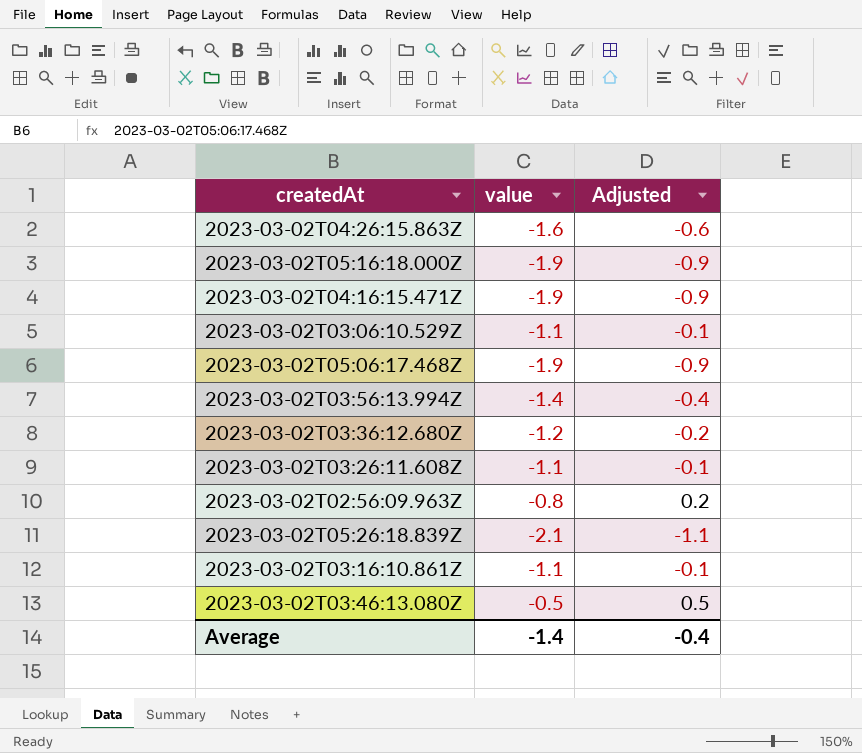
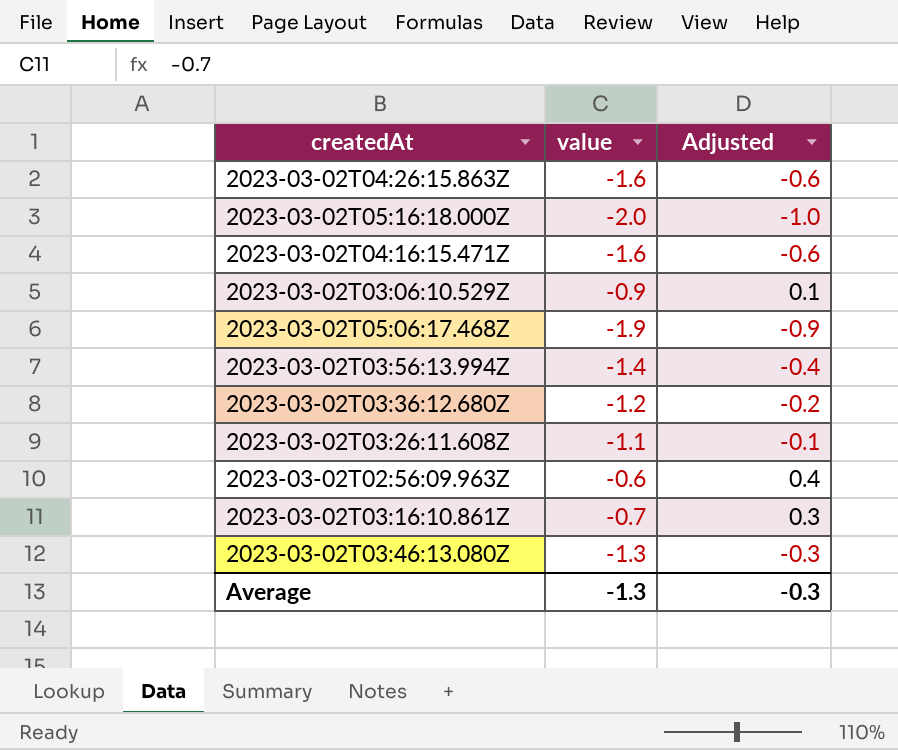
row 2023-03-02T05:26:18.839Z: -2.1 | -1.1 -> none
2023-03-02T05:16:18.000Z | value: -1.9 -> -2.0
2023-03-02T05:16:18.000Z | Adjusted: -0.9 -> -1.0
2023-03-02T04:16:15.471Z | value: -1.9 -> -1.6
2023-03-02T04:16:15.471Z | Adjusted: -0.9 -> -0.6
2023-03-02T03:06:10.529Z | value: -1.1 -> -0.9
2023-03-02T03:06:10.529Z | Adjusted: -0.1 -> 0.1
2023-03-02T02:56:09.963Z | value: -0.8 -> -0.6
2023-03-02T02:56:09.963Z | Adjusted: 0.2 -> 0.4
2023-03-02T03:16:10.861Z | value: -1.1 -> -0.7
2023-03-02T03:16:10.861Z | Adjusted: -0.1 -> 0.3
2023-03-02T03:46:13.080Z | value: -0.5 -> -1.3
2023-03-02T03:46:13.080Z | Adjusted: 0.5 -> -0.3
Average | value: -1.4 -> -1.3
Average | Adjusted: -0.4 -> -0.3

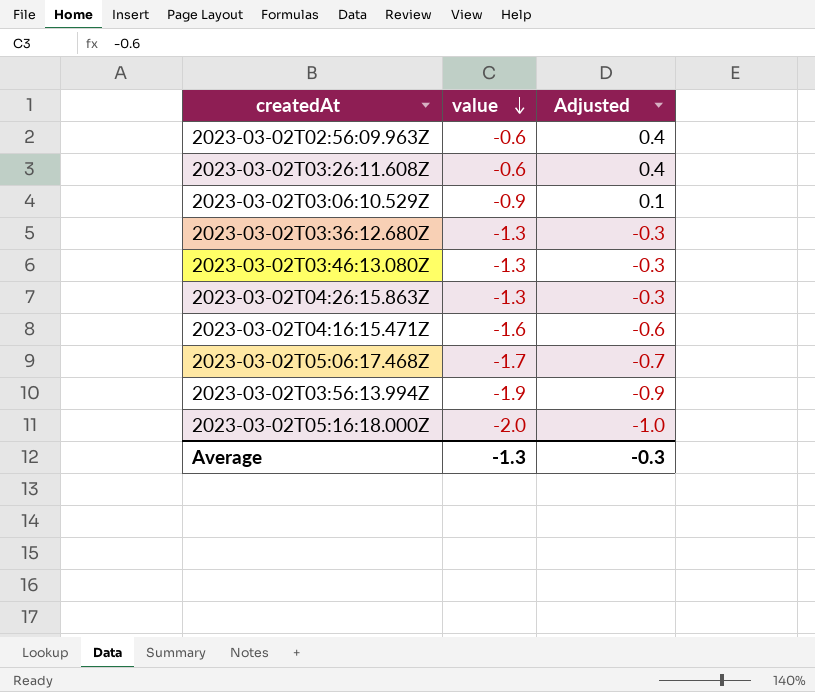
row order: none -> value descending
row 2023-03-02T03:16:10.861Z: -0.7 | 0.3 -> none
2023-03-02T03:26:11.608Z | value: -1.1 -> -0.6
2023-03-02T03:26:11.608Z | Adjusted: -0.1 -> 0.4
2023-03-02T03:36:12.680Z | value: -1.2 -> -1.3
2023-03-02T03:36:12.680Z | Adjusted: -0.2 -> -0.3
2023-03-02T04:26:15.863Z | value: -1.6 -> -1.3
2023-03-02T04:26:15.863Z | Adjusted: -0.6 -> -0.3
2023-03-02T05:06:17.468Z | value: -1.9 -> -1.7
2023-03-02T05:06:17.468Z | Adjusted: -0.9 -> -0.7
2023-03-02T03:56:13.994Z | value: -1.4 -> -1.9
2023-03-02T03:56:13.994Z | Adjusted: -0.4 -> -0.9

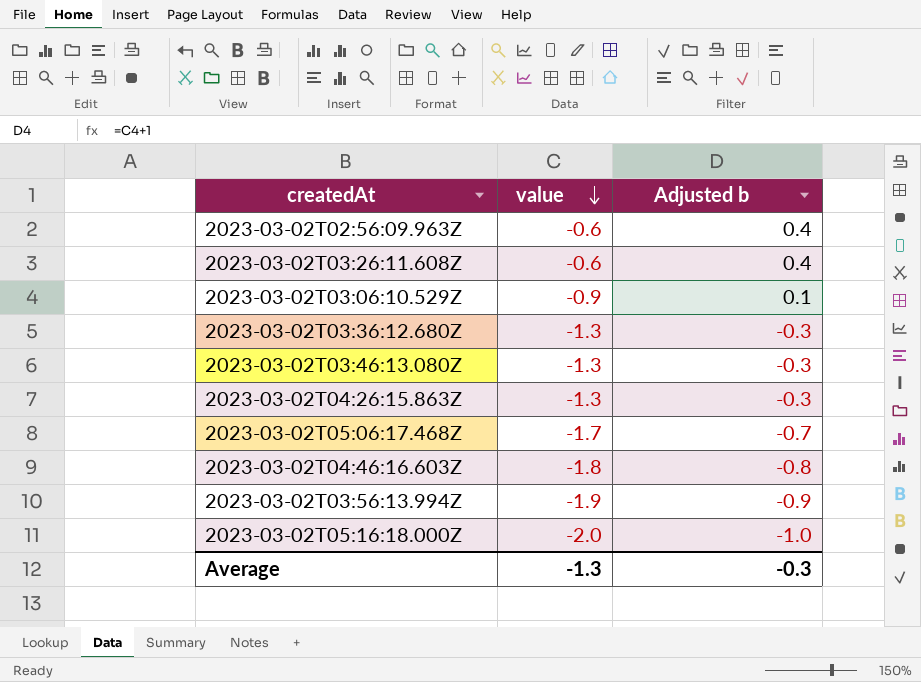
column name: Adjusted -> Adjusted b
row 2023-03-02T04:16:15.471Z: -1.6 | -0.6 -> none
row 2023-03-02T04:46:16.603Z: none -> -1.8 | -0.8

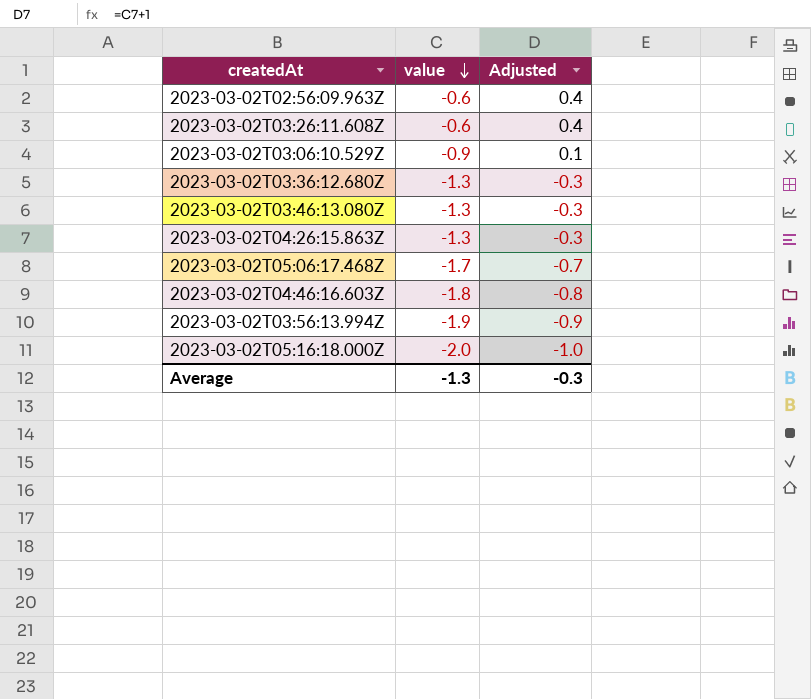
column name: Adjusted b -> Adjusted

